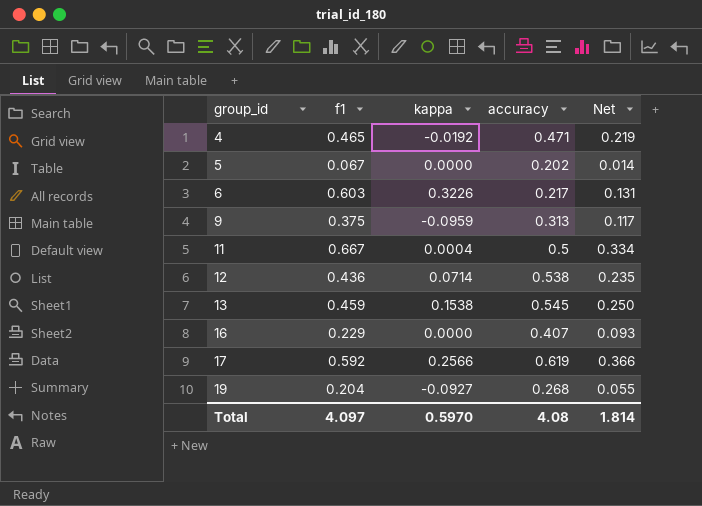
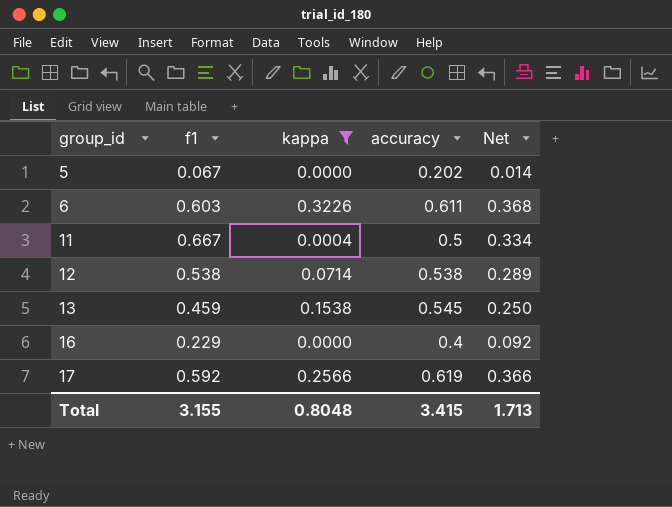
filter: none -> kappa >= 0.0000
6 | accuracy: 0.217 -> 0.611
6 | Net: 0.131 -> 0.368
12 | f1: 0.436 -> 0.538
12 | Net: 0.235 -> 0.289
16 | accuracy: 0.407 -> 0.4
16 | Net: 0.093 -> 0.092
Total | f1: 4.097 -> 3.155
Total | kappa: 0.5970 -> 0.8048
Total | accuracy: 4.08 -> 3.415
Total | Net: 1.814 -> 1.713

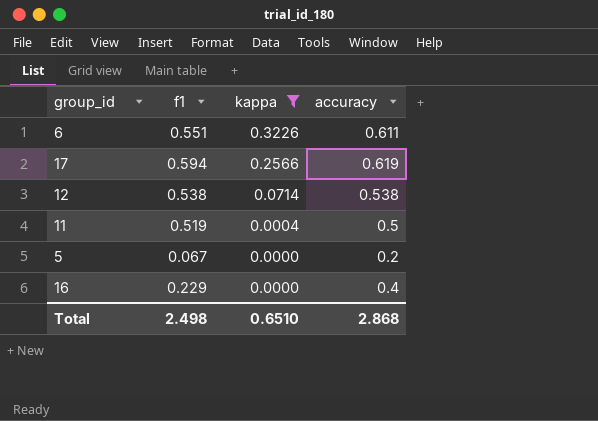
row order: group_id ascending -> kappa descending
column Net | formula: [f1] * [accuracy] -> none
row 13: 0.459 | 0.1538 | 0.545 | 0.250 -> none
6 | f1: 0.603 -> 0.551
17 | f1: 0.592 -> 0.594
11 | f1: 0.667 -> 0.519
5 | accuracy: 0.202 -> 0.2
Total | f1: 3.155 -> 2.498
Total | kappa: 0.8048 -> 0.6510
Total | accuracy: 3.415 -> 2.868

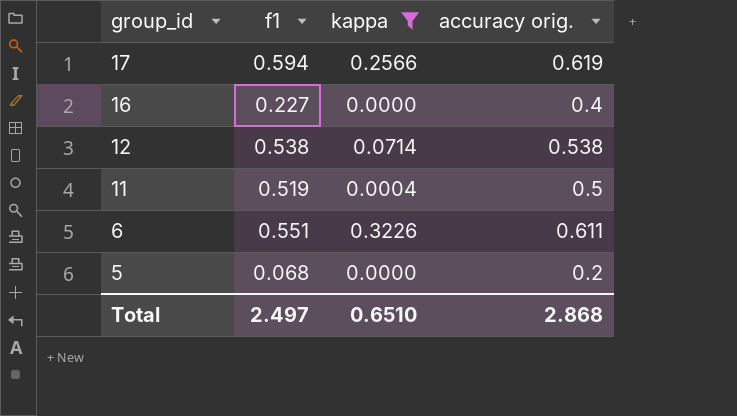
row order: kappa descending -> group_id descending
column name: accuracy -> accuracy orig.
16 | f1: 0.229 -> 0.227
5 | f1: 0.067 -> 0.068
Total | f1: 2.498 -> 2.497

